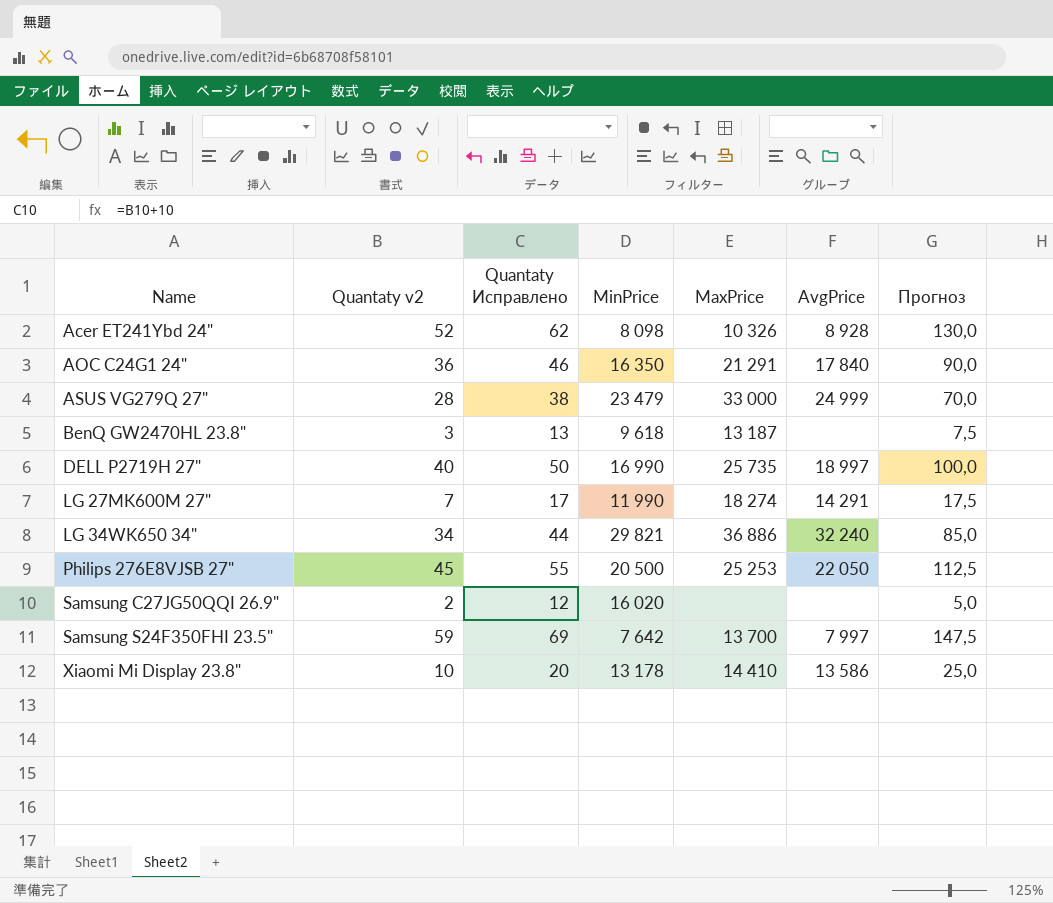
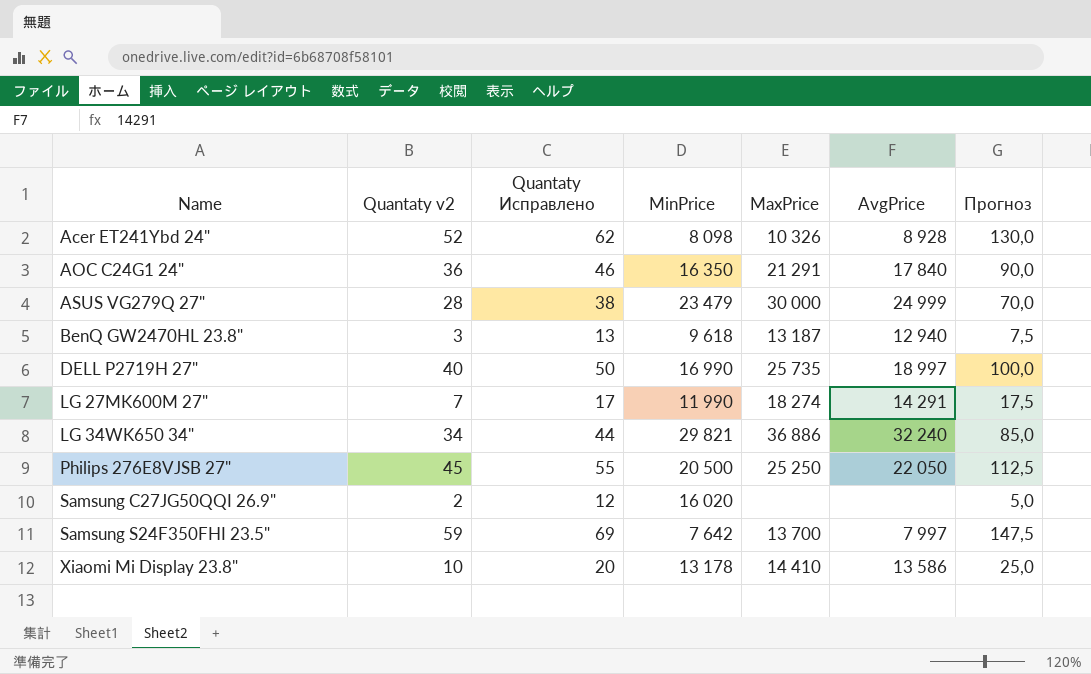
ASUS VG279Q 27" | MaxPrice: 33 000 -> 30 000
BenQ GW2470HL 23.8" | AvgPrice: none -> 12 940
Philips 276E8VJSB 27" | MaxPrice: 25 253 -> 25 250

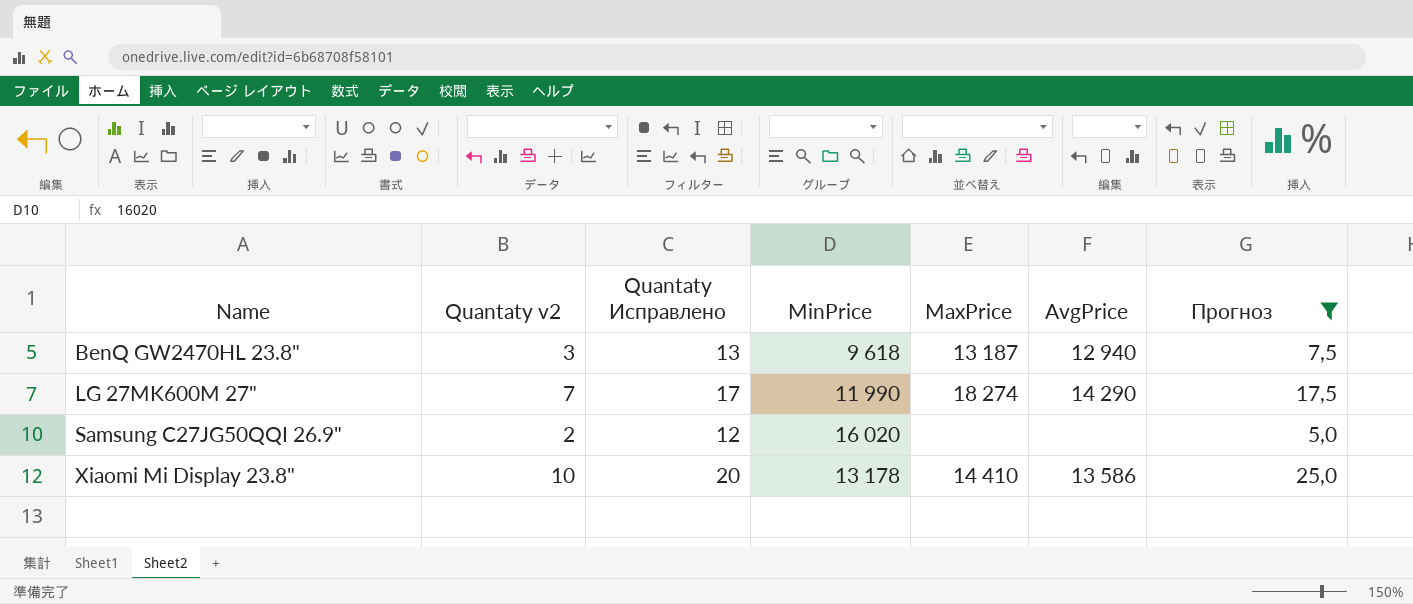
filter: none -> Прогноз <= 25,0
LG 27MK600M 27" | AvgPrice: 14 291 -> 14 290

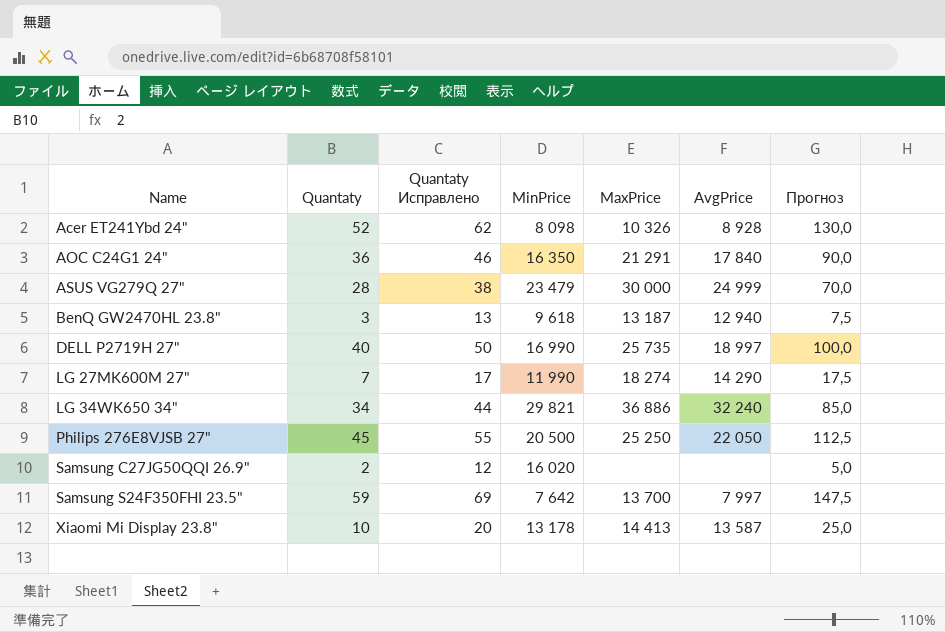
filter: Прогноз <= 25,0 -> none
column name: Quantaty v2 -> Quantaty
Xiaomi Mi Display 23.8" | MaxPrice: 14 410 -> 14 413
Xiaomi Mi Display 23.8" | AvgPrice: 13 586 -> 13 587

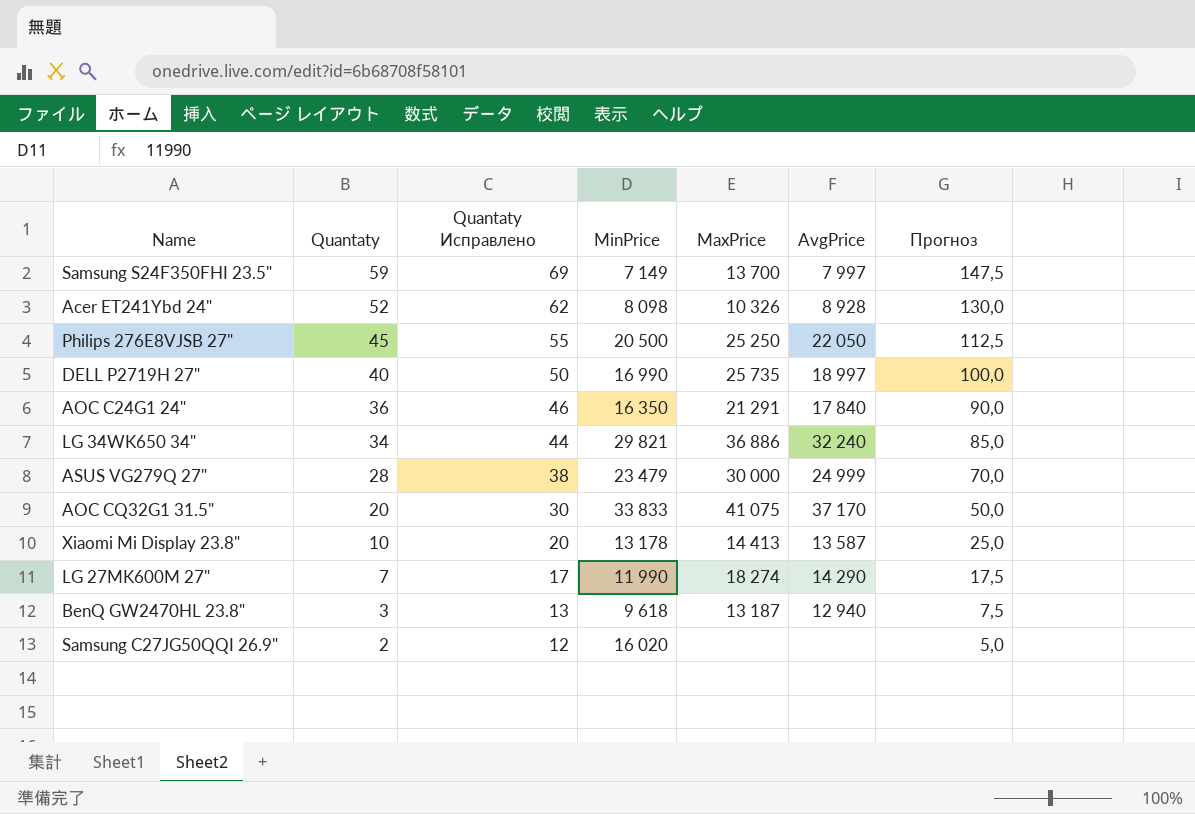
row order: Name ascending -> Quantaty descending
Samsung S24F350FHI 23.5" | MinPrice: 7 642 -> 7 149
row AOC CQ32G1 31.5": none -> 20 | 30 | 33 833 | 41 075 | 37 170 | 50,0

